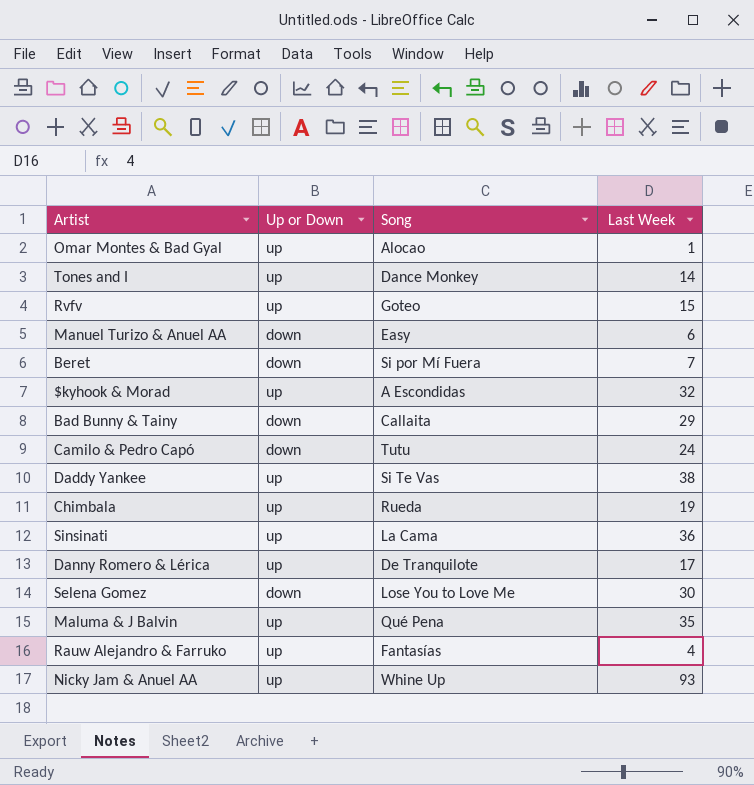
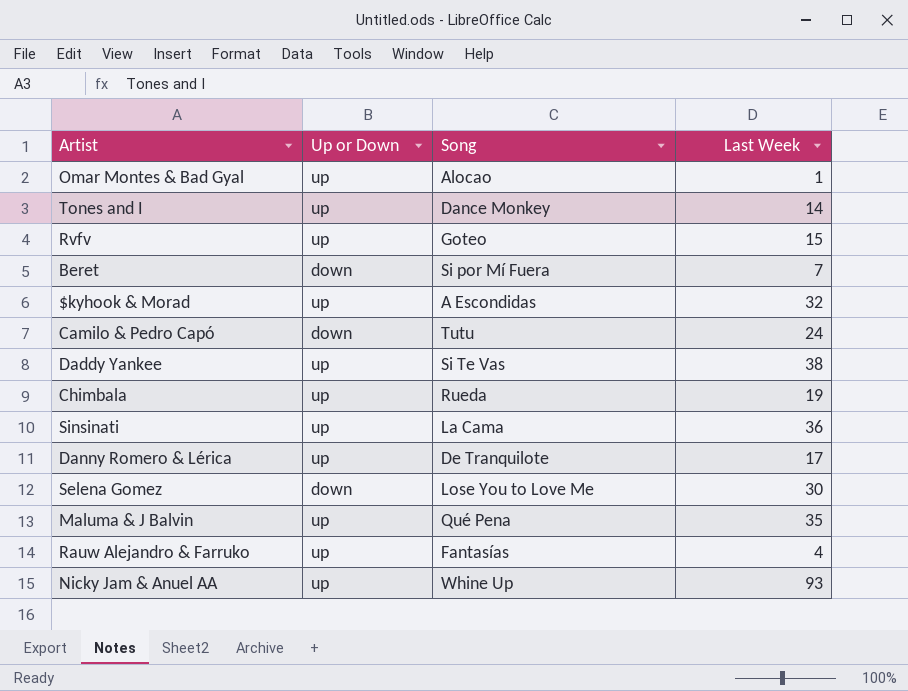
row Manuel Turizo & Anuel AA: down | Easy | 6 -> none
row Bad Bunny & Tainy: down | Callaita | 29 -> none

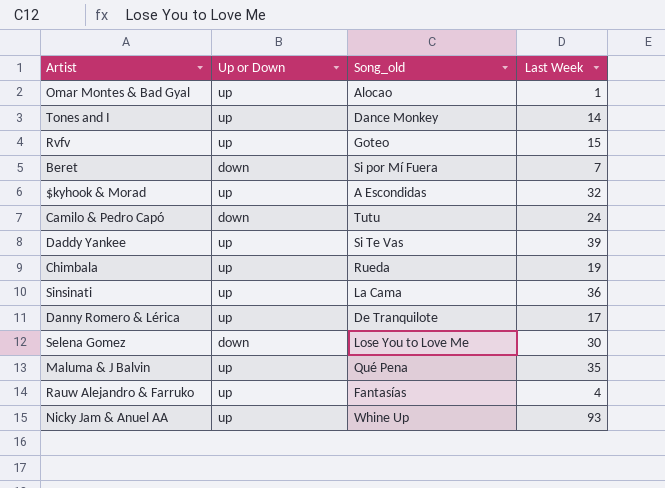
column name: Song -> Song_old
Daddy Yankee | Last Week: 38 -> 39

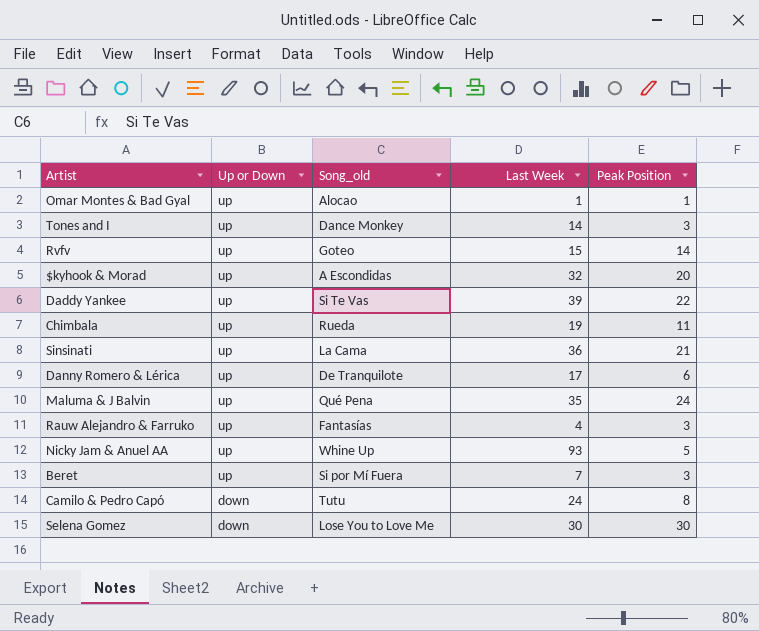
row order: none -> Up or Down descending
column Peak Position | position: none -> 5
Beret | Up or Down: down -> up

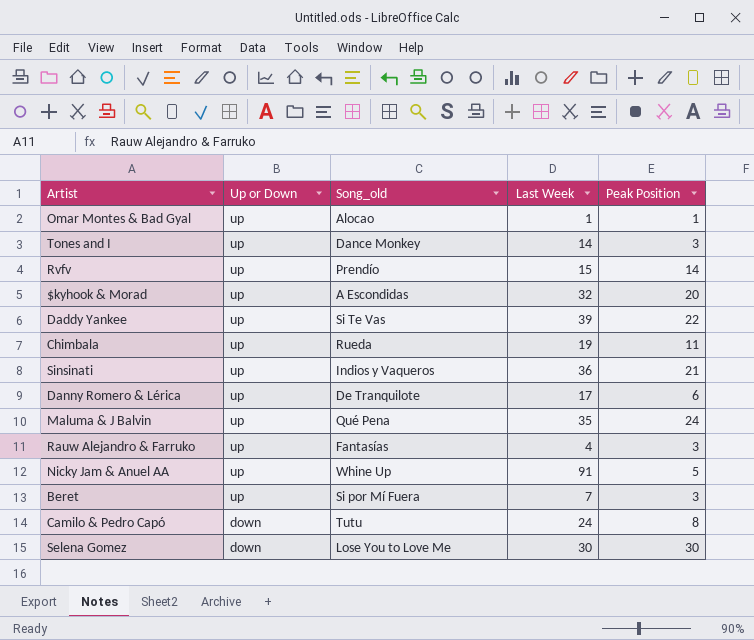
Rvfv | Song_old: Goteo -> Prendío
Sinsinati | Song_old: La Cama -> Indios y Vaqueros
Nicky Jam & Anuel AA | Last Week: 93 -> 91

